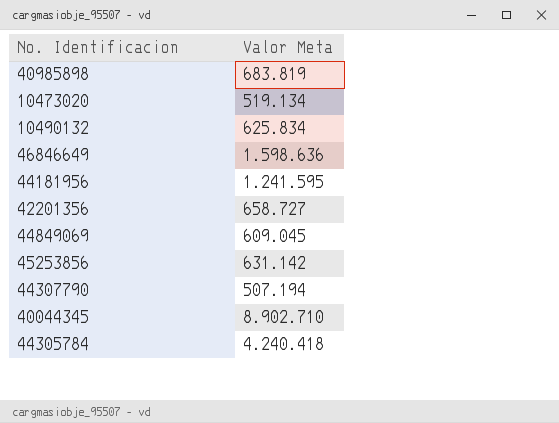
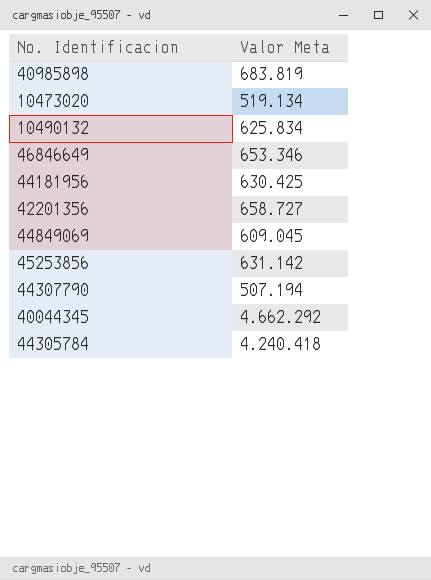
46846649 | Valor Meta: 1.598.636 -> 653.346
44181956 | Valor Meta: 1.241.595 -> 630.425
40044345 | Valor Meta: 8.902.710 -> 4.662.292

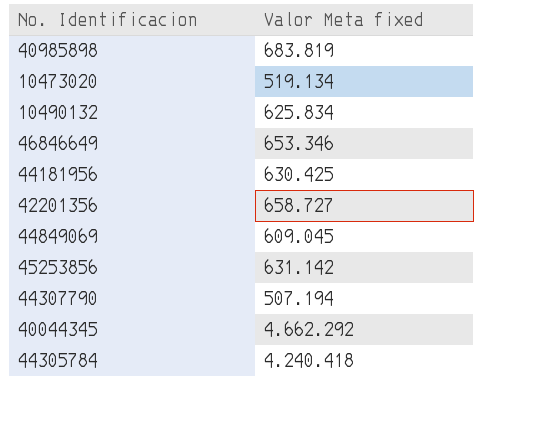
column name: Valor Meta -> Valor Meta fixed

